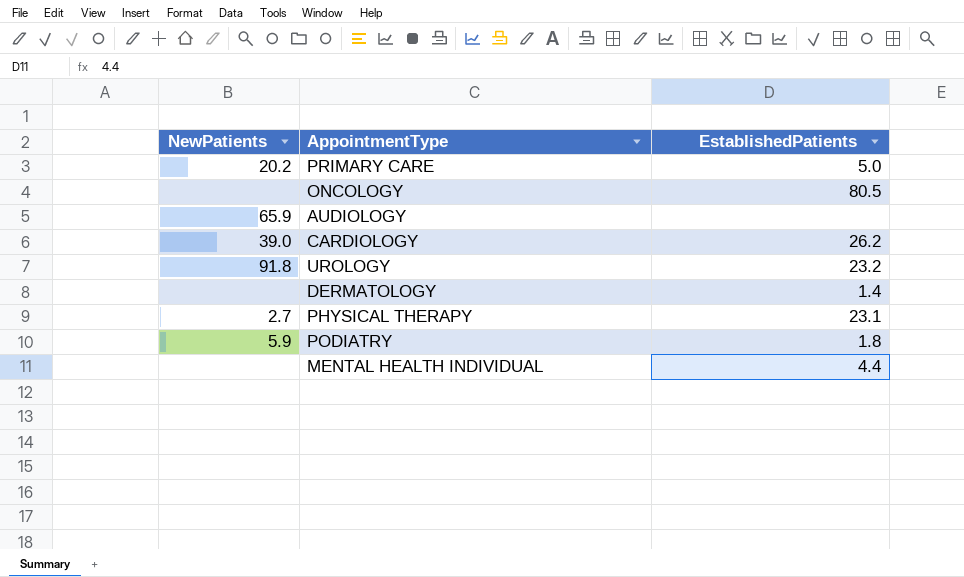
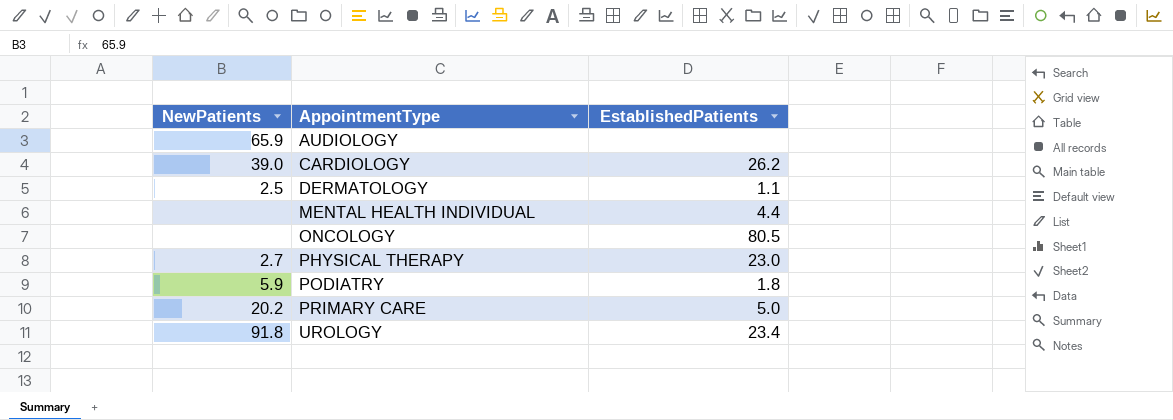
row order: none -> AppointmentType ascending
DERMATOLOGY | NewPatients: none -> 2.5
DERMATOLOGY | EstablishedPatients: 1.4 -> 1.1
PHYSICAL THERAPY | EstablishedPatients: 23.1 -> 23.0
UROLOGY | EstablishedPatients: 23.2 -> 23.4

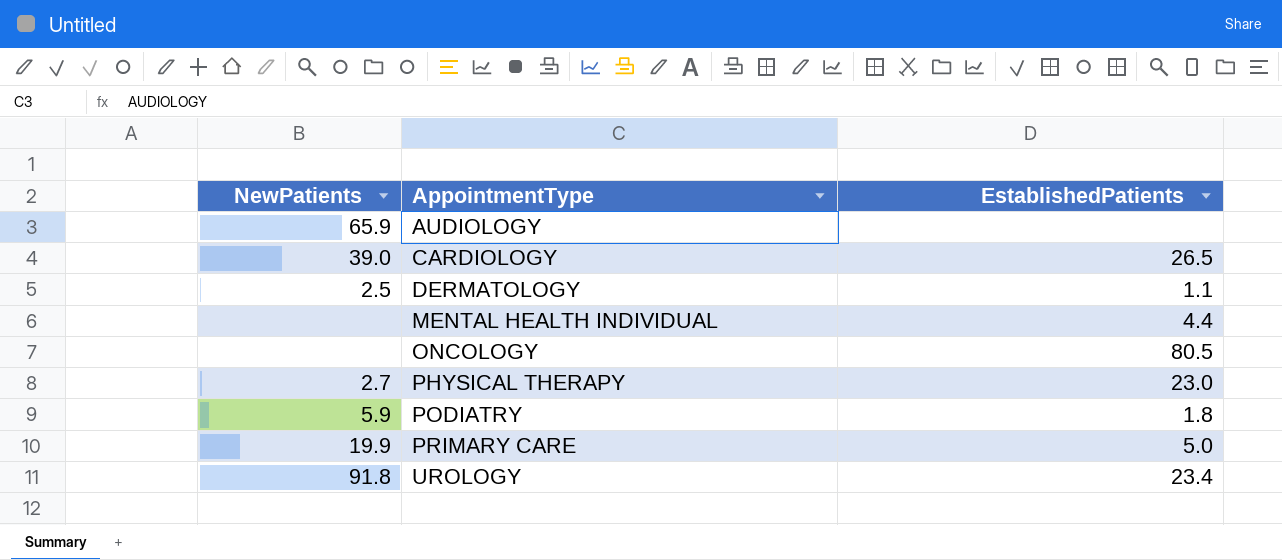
CARDIOLOGY | EstablishedPatients: 26.2 -> 26.5
PRIMARY CARE | NewPatients: 20.2 -> 19.9

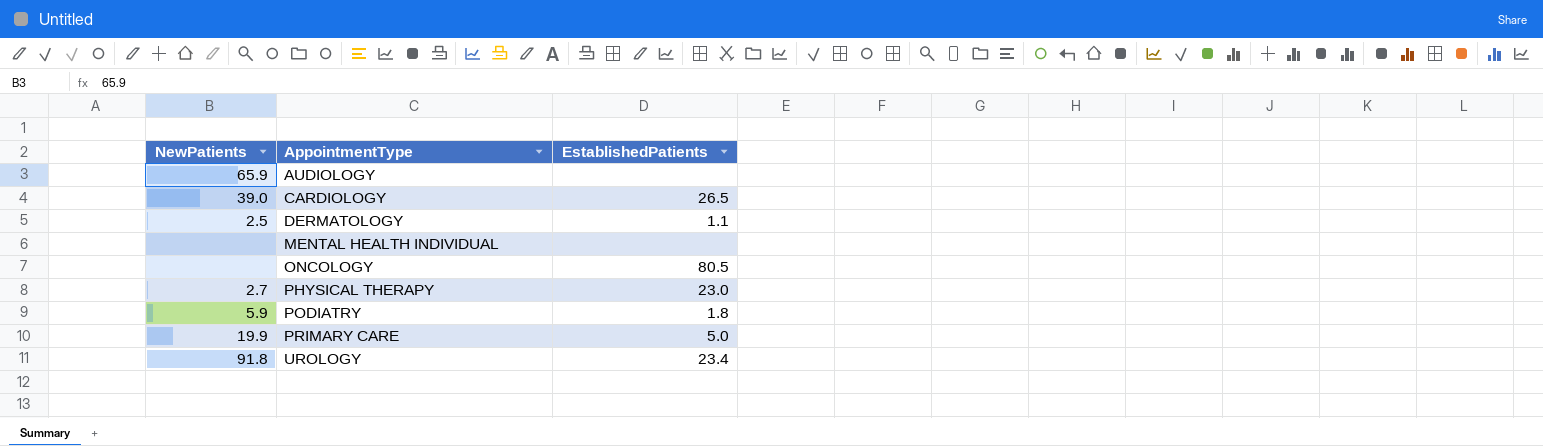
MENTAL HEALTH INDIVIDUAL | EstablishedPatients: 4.4 -> none

